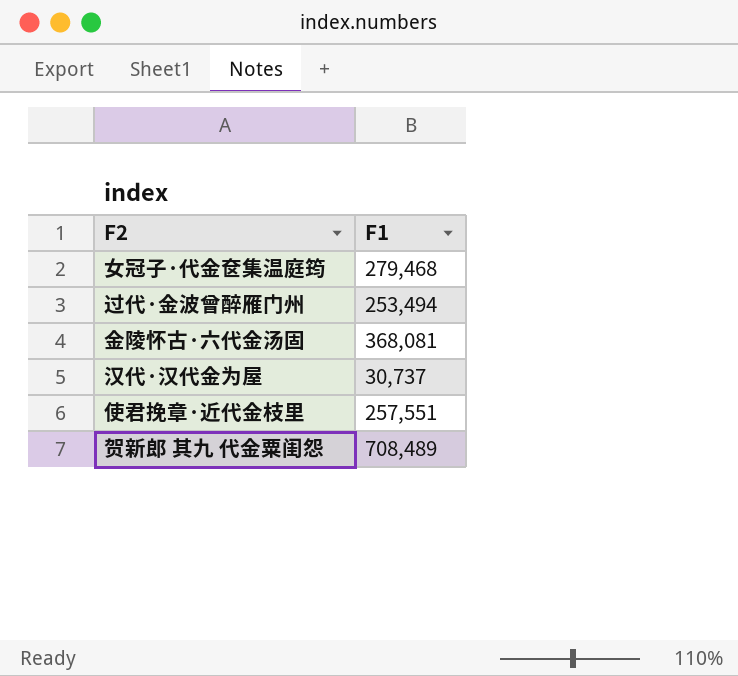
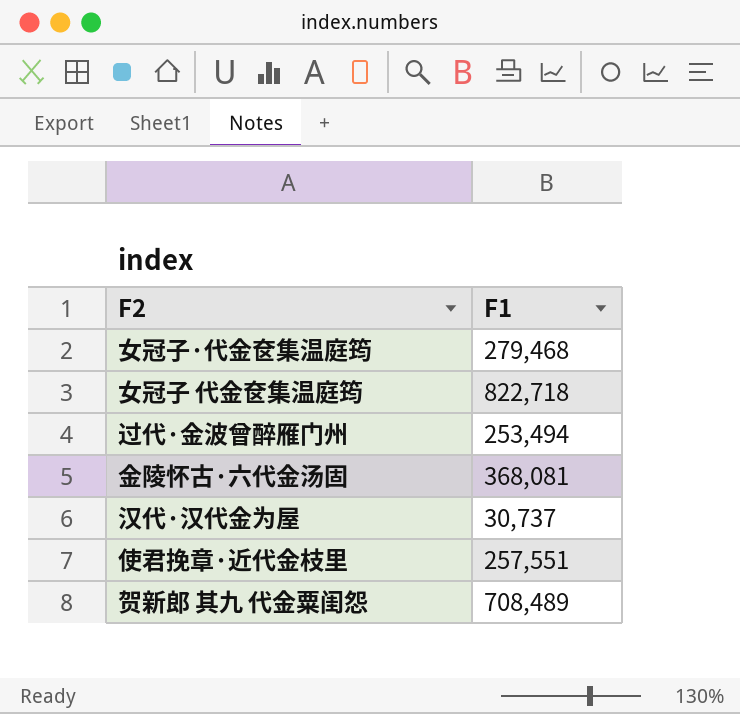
row 女冠子 代金奁集温庭筠: none -> 822,718

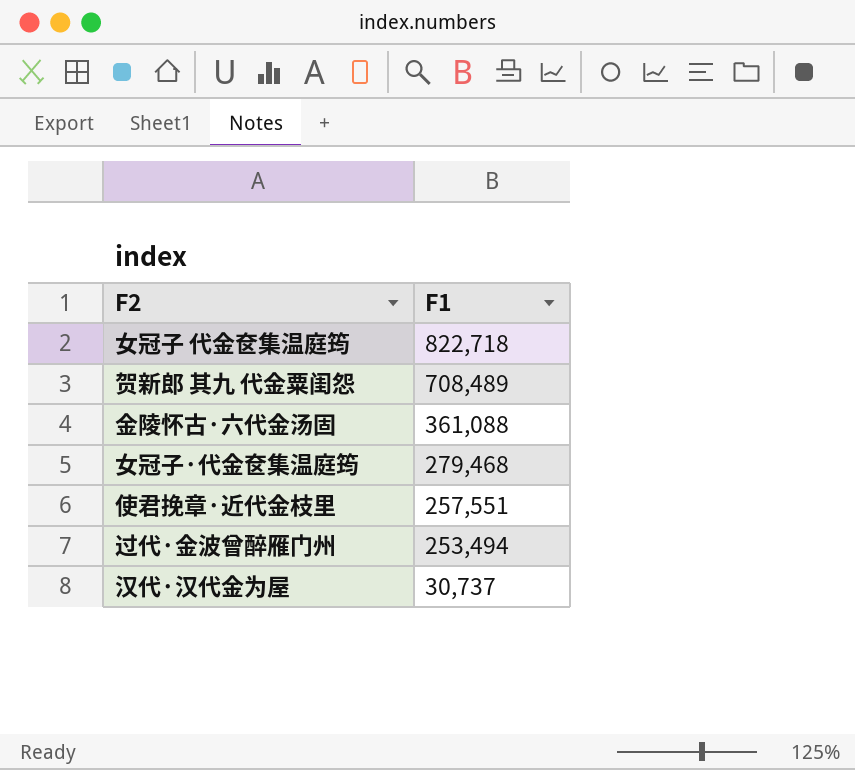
row order: none -> F1 descending
金陵怀古·六代金汤固 | F1: 368,081 -> 361,088

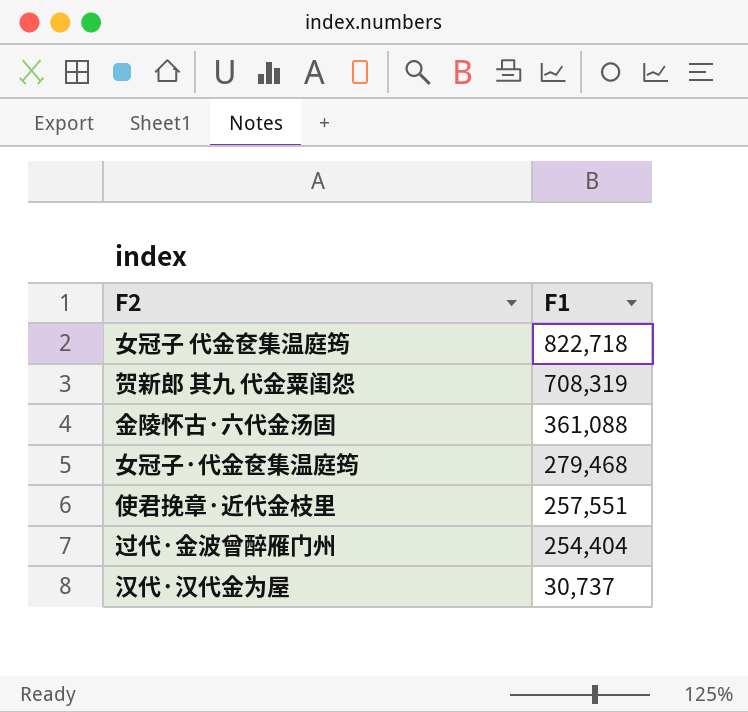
贺新郎 其九 代金粟闺怨 | F1: 708,489 -> 708,319
过代·金波曾醉雁门州 | F1: 253,494 -> 254,404

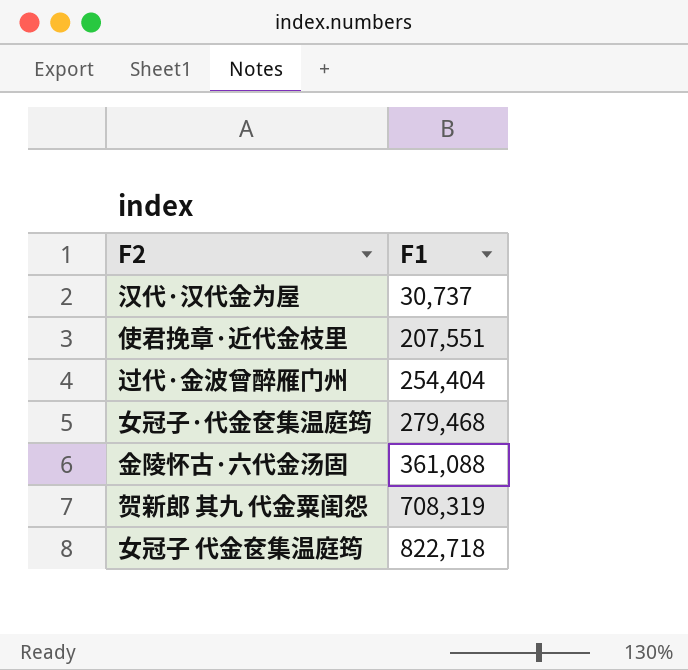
row order: F1 descending -> F1 ascending
使君挽章·近代金枝里 | F1: 257,551 -> 207,551

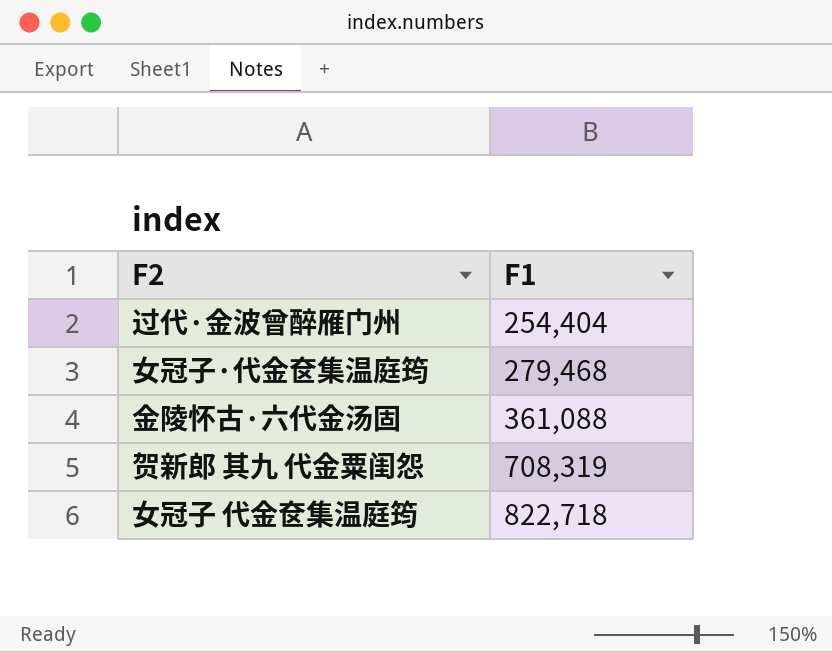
row 汉代·汉代金为屋: 30,737 -> none
row 使君挽章·近代金枝里: 207,551 -> none

